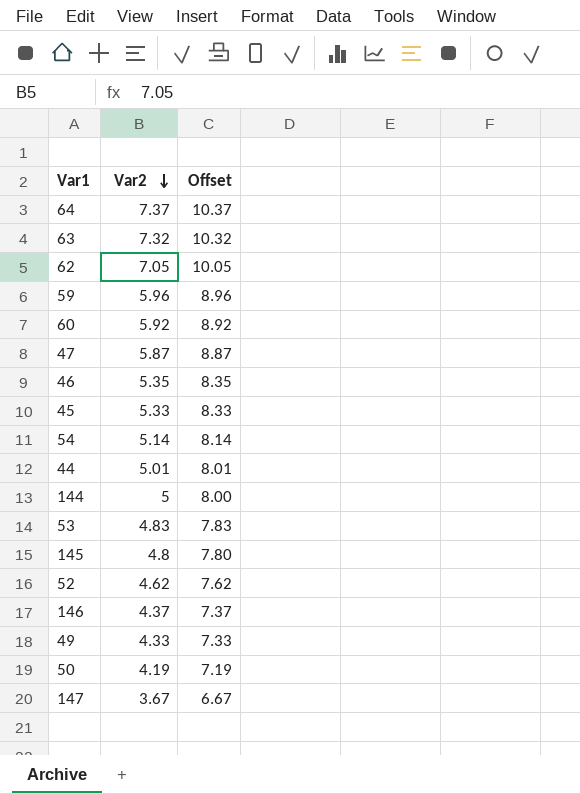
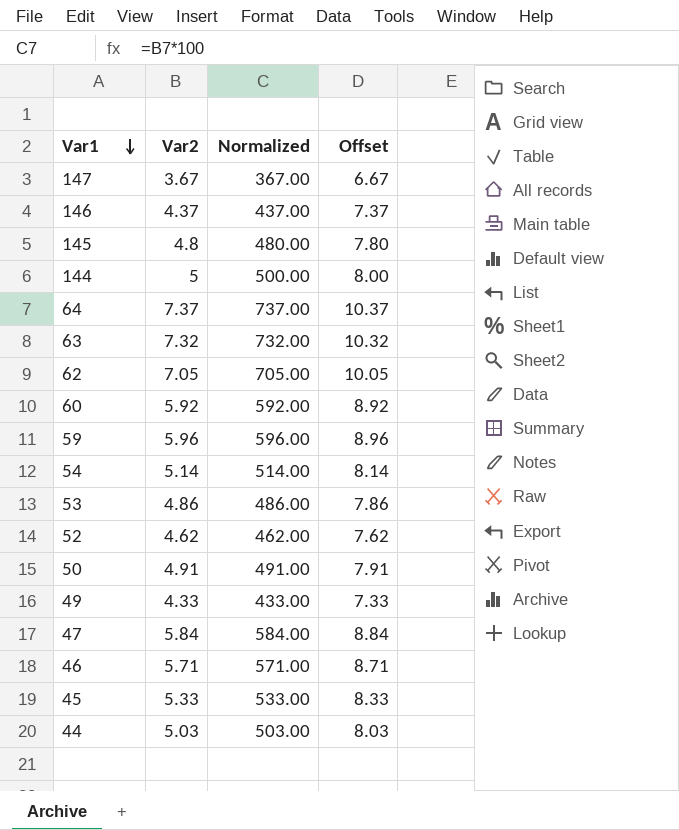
row order: Var2 descending -> Var1 descending
column Normalized | formula: none -> [Var2] * 100
53 | Var2: 4.83 -> 4.86
53 | Offset: 7.83 -> 7.86
50 | Var2: 4.19 -> 4.91
50 | Offset: 7.19 -> 7.91
47 | Var2: 5.87 -> 5.84
47 | Offset: 8.87 -> 8.84
46 | Var2: 5.35 -> 5.71
46 | Offset: 8.35 -> 8.71
44 | Var2: 5.01 -> 5.03
44 | Offset: 8.01 -> 8.03

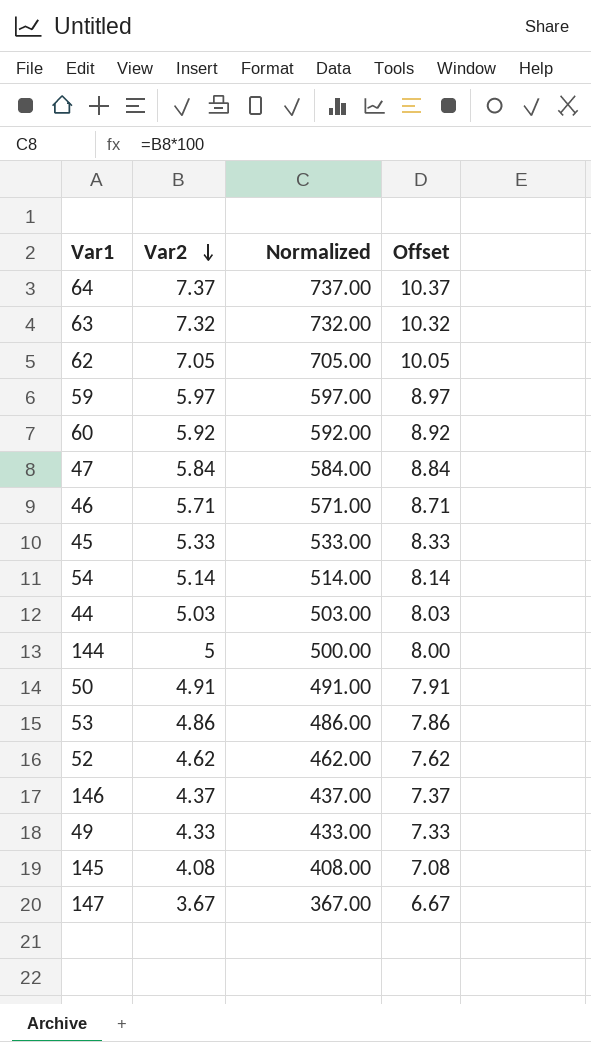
row order: Var1 descending -> Var2 descending
59 | Var2: 5.96 -> 5.97
59 | Normalized: 596.00 -> 597.00
59 | Offset: 8.96 -> 8.97
145 | Var2: 4.8 -> 4.08
145 | Normalized: 480.00 -> 408.00
145 | Offset: 7.80 -> 7.08

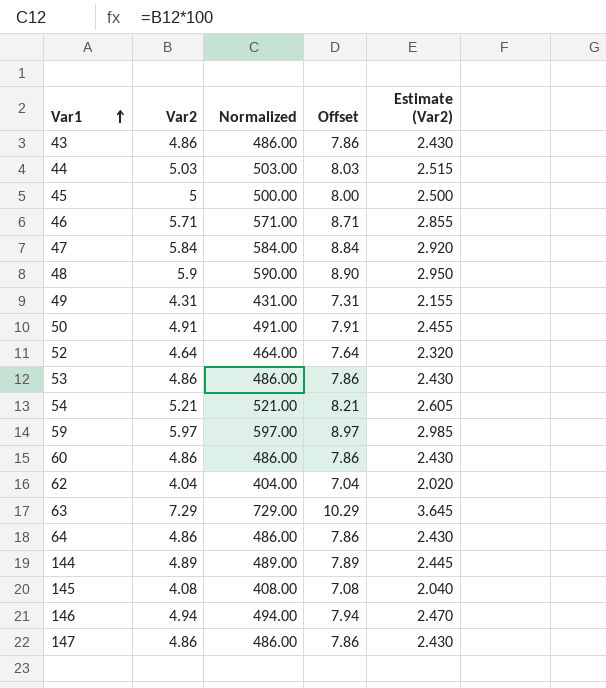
row order: Var2 descending -> Var1 ascending
column Estimate (Var2) | formula: none -> [Var2] * 0.5
row 43: none -> 4.86 | 486.00 | 7.86 | 2.430
45 | Var2: 5.33 -> 5
45 | Normalized: 533.00 -> 500.00
45 | Offset: 8.33 -> 8.00
row 48: none -> 5.9 | 590.00 | 8.90 | 2.950
49 | Var2: 4.33 -> 4.31
49 | Normalized: 433.00 -> 431.00
49 | Offset: 7.33 -> 7.31
52 | Var2: 4.62 -> 4.64
52 | Normalized: 462.00 -> 464.00
52 | Offset: 7.62 -> 7.64
54 | Var2: 5.14 -> 5.21
54 | Normalized: 514.00 -> 521.00
54 | Offset: 8.14 -> 8.21
60 | Var2: 5.92 -> 4.86
60 | Normalized: 592.00 -> 486.00
60 | Offset: 8.92 -> 7.86
62 | Var2: 7.05 -> 4.04
62 | Normalized: 705.00 -> 404.00
62 | Offset: 10.05 -> 7.04
63 | Var2: 7.32 -> 7.29
63 | Normalized: 732.00 -> 729.00
63 | Offset: 10.32 -> 10.29
64 | Var2: 7.37 -> 4.86
64 | Normalized: 737.00 -> 486.00
64 | Offset: 10.37 -> 7.86
144 | Var2: 5 -> 4.89
144 | Normalized: 500.00 -> 489.00
144 | Offset: 8.00 -> 7.89
146 | Var2: 4.37 -> 4.94
146 | Normalized: 437.00 -> 494.00
146 | Offset: 7.37 -> 7.94
147 | Var2: 3.67 -> 4.86
147 | Normalized: 367.00 -> 486.00
147 | Offset: 6.67 -> 7.86

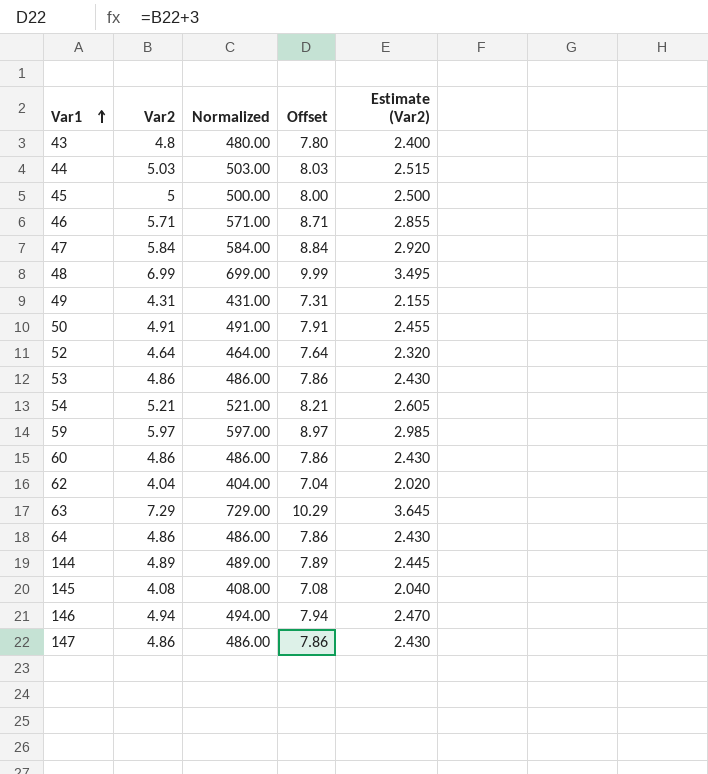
43 | Var2: 4.86 -> 4.8
43 | Normalized: 486.00 -> 480.00
43 | Offset: 7.86 -> 7.80
43 | Estimate (Var2): 2.430 -> 2.400
48 | Var2: 5.9 -> 6.99
48 | Normalized: 590.00 -> 699.00
48 | Offset: 8.90 -> 9.99
48 | Estimate (Var2): 2.950 -> 3.495

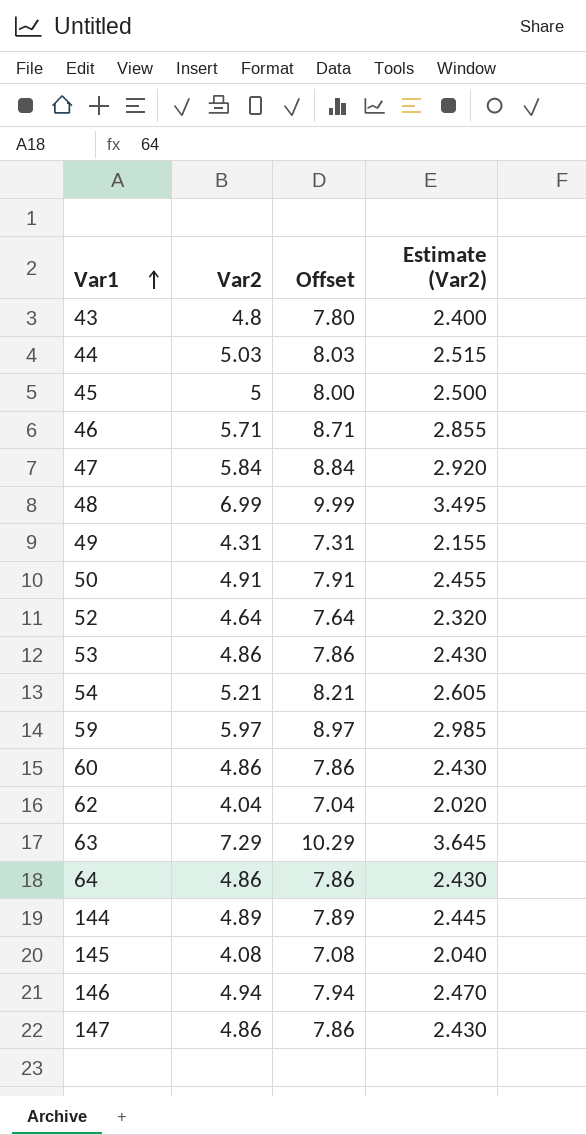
column Normalized | formula: [Var2] * 100 -> none

